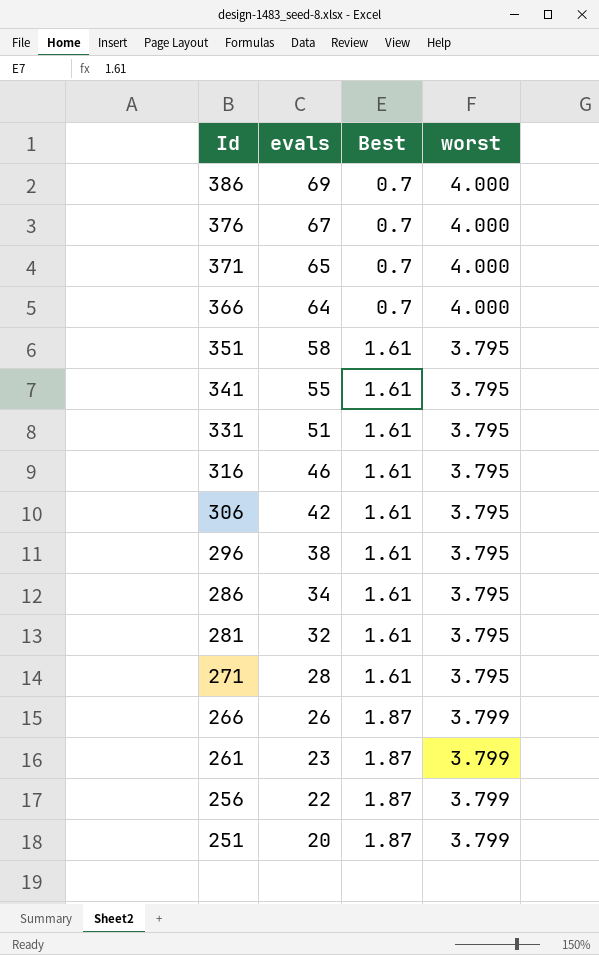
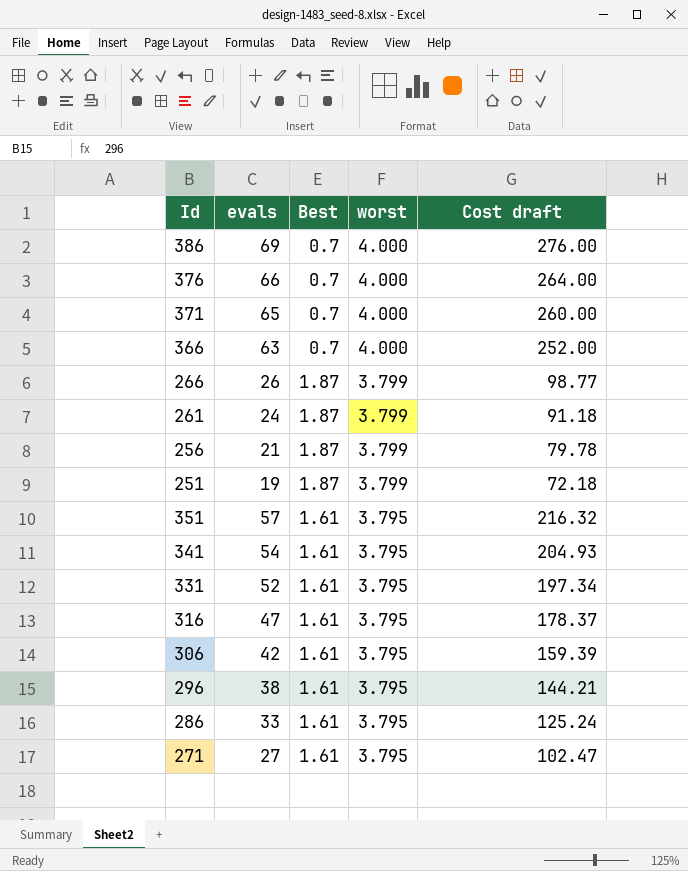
row order: Id descending -> worst descending
column Cost draft | formula: none -> [evals] * [worst]
row 281: 32 | 1.61 | 3.795 -> none
376 | evals: 67 -> 66
366 | evals: 64 -> 63
261 | evals: 23 -> 24
256 | evals: 22 -> 21
251 | evals: 20 -> 19
351 | evals: 58 -> 57
341 | evals: 55 -> 54
331 | evals: 51 -> 52
316 | evals: 46 -> 47
286 | evals: 34 -> 33
271 | evals: 28 -> 27

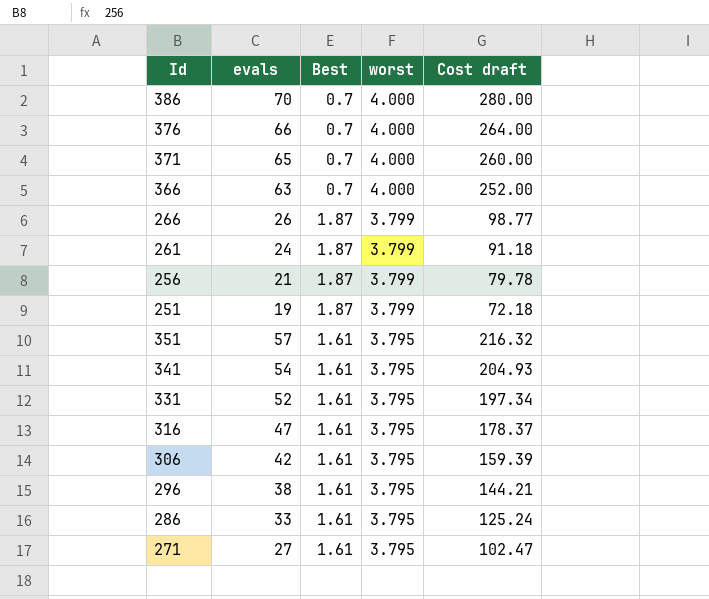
386 | evals: 69 -> 70
386 | Cost draft: 276.00 -> 280.00

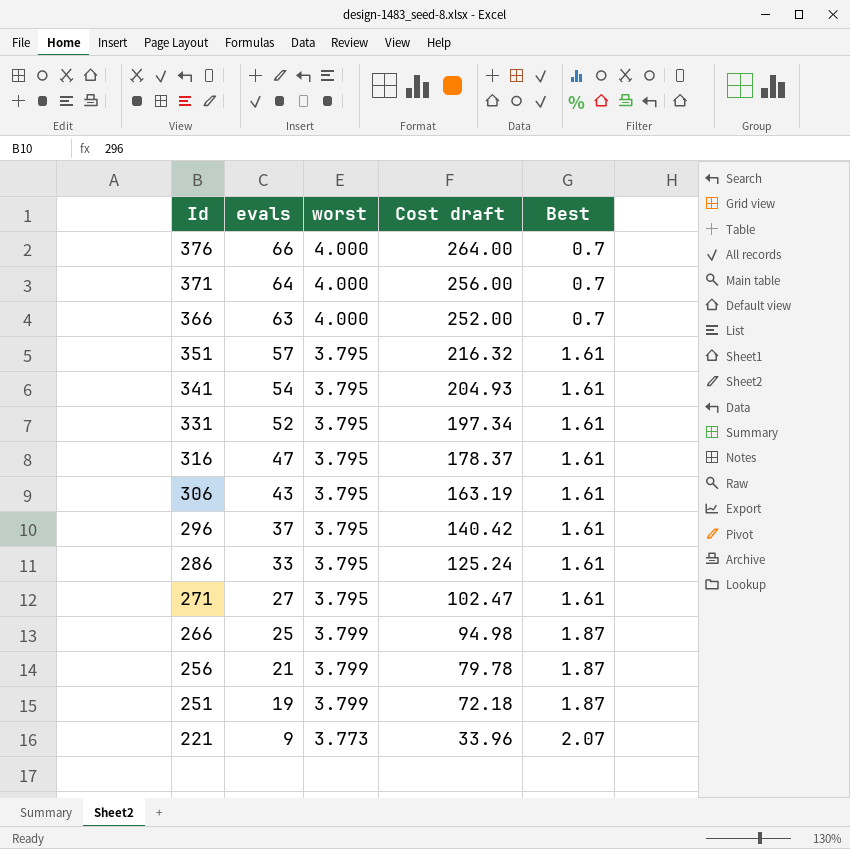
row order: worst descending -> Id descending
column Best | position: 3 -> 5
row 386: 70 | 0.7 | 4.000 | 280.00 -> none
row 261: 24 | 1.87 | 3.799 | 91.18 -> none
371 | evals: 65 -> 64
371 | Cost draft: 260.00 -> 256.00
306 | evals: 42 -> 43
306 | Cost draft: 159.39 -> 163.19
296 | evals: 38 -> 37
296 | Cost draft: 144.21 -> 140.42
266 | evals: 26 -> 25
266 | Cost draft: 98.77 -> 94.98
row 221: none -> 9 | 3.773 | 33.96 | 2.07

